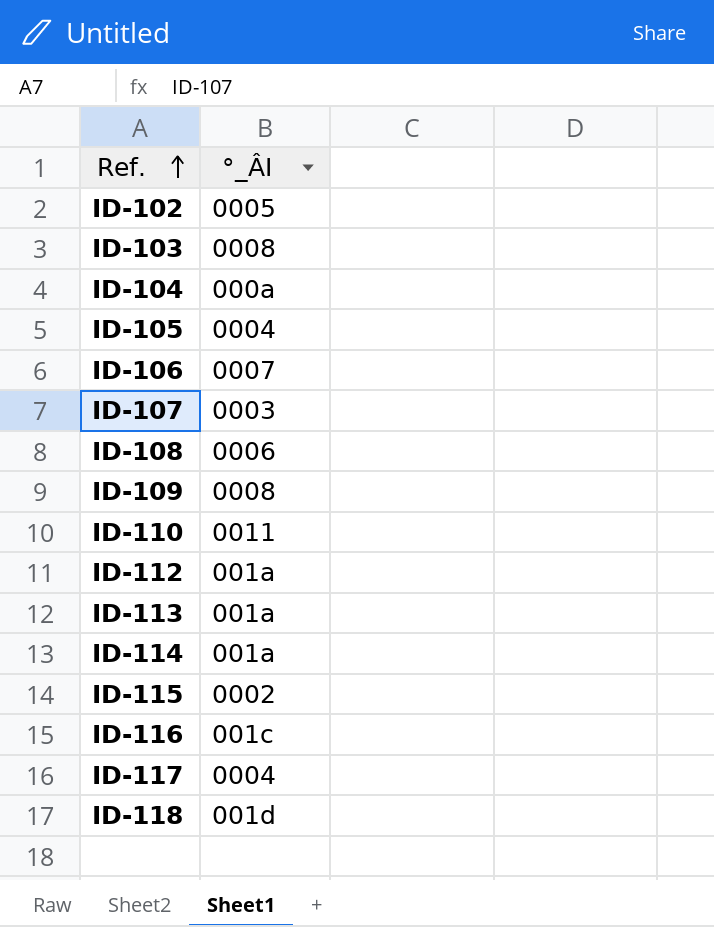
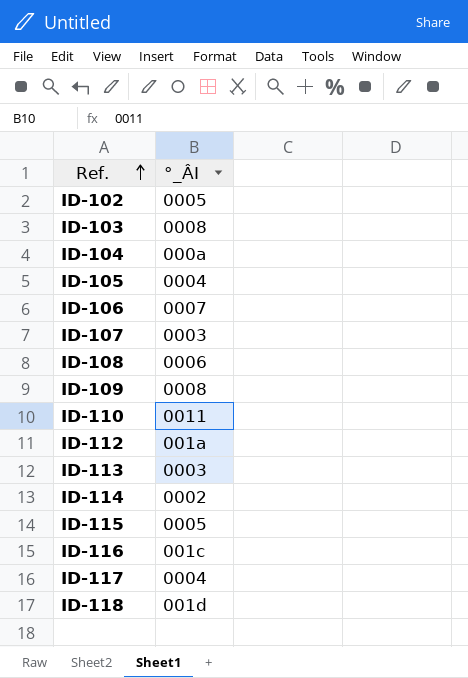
ID-113 | °_ÂI: 001a -> 0003
ID-114 | °_ÂI: 001a -> 0002
ID-115 | °_ÂI: 0002 -> 0005

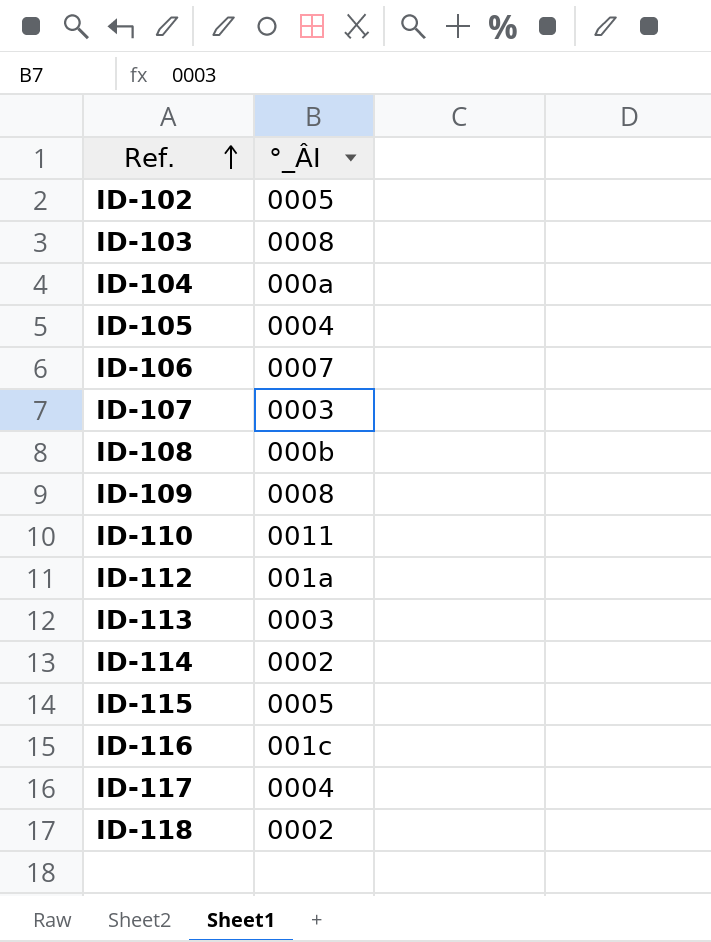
ID-108 | °_ÂI: 0006 -> 000b
ID-118 | °_ÂI: 001d -> 0002

